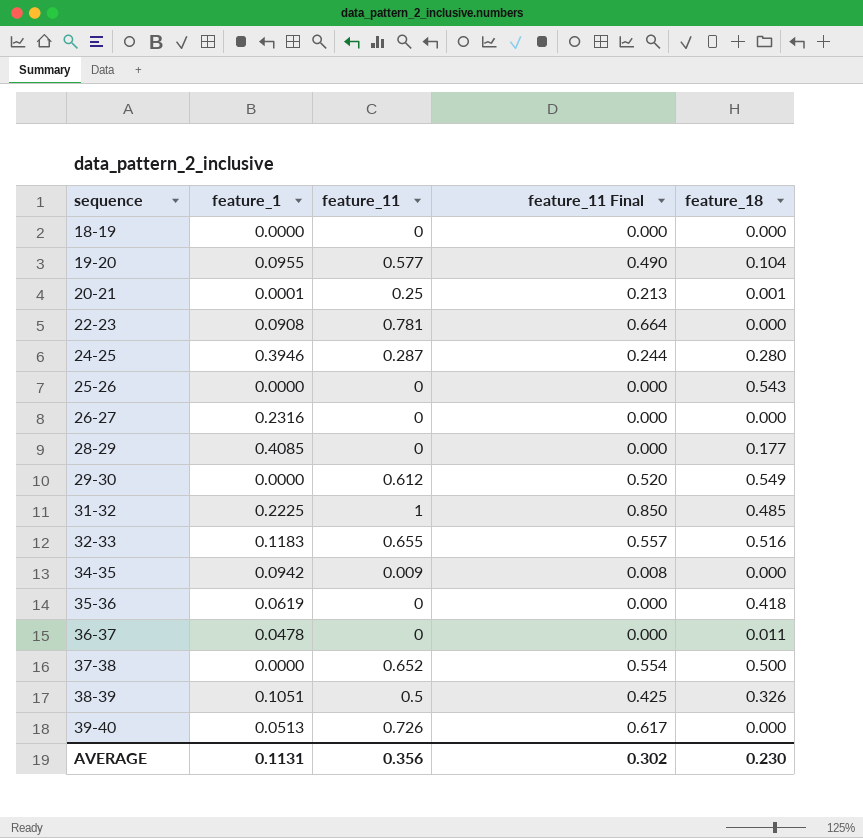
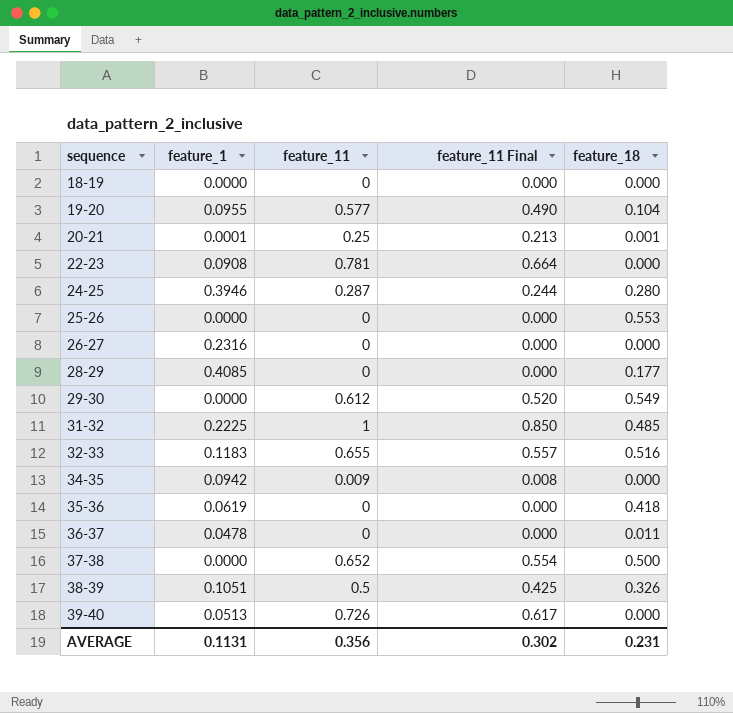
25-26 | feature_18: 0.543 -> 0.553
AVERAGE | feature_18: 0.230 -> 0.231

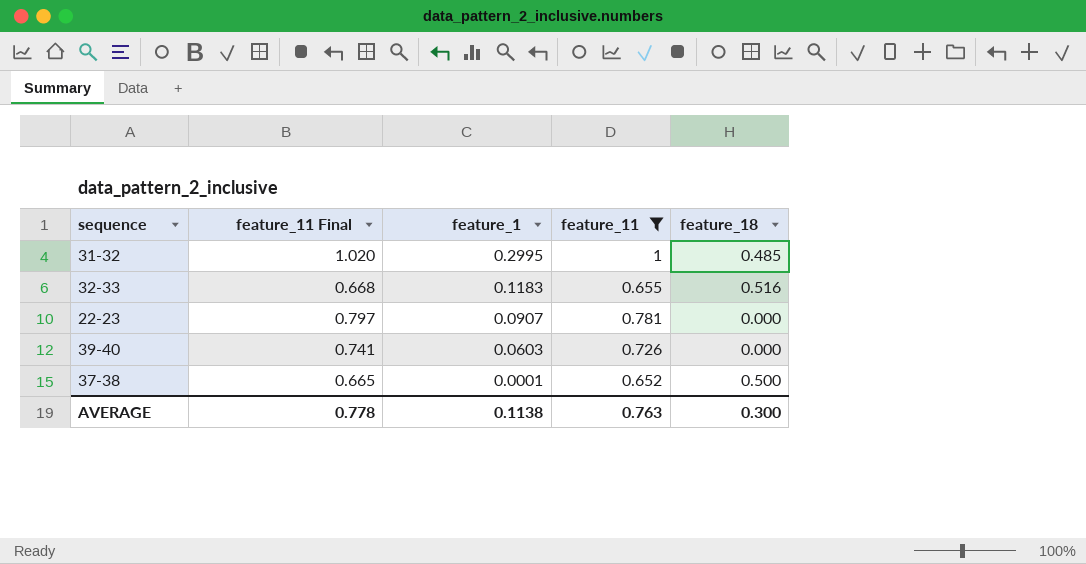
filter: none -> feature_11 >= 0.652
row order: sequence ascending -> feature_1 descending
column feature_11 Final | formula: [feature_11] * 0.85 -> [feature_11] * 1.02
column feature_11 Final | position: 4 -> 2
31-32 | feature_1: 0.2225 -> 0.2995
22-23 | feature_1: 0.0908 -> 0.0907
39-40 | feature_1: 0.0513 -> 0.0603
37-38 | feature_1: 0.0000 -> 0.0001
AVERAGE | feature_11 Final: 0.302 -> 0.778
AVERAGE | feature_1: 0.1131 -> 0.1138
AVERAGE | feature_11: 0.356 -> 0.763
AVERAGE | feature_18: 0.231 -> 0.300

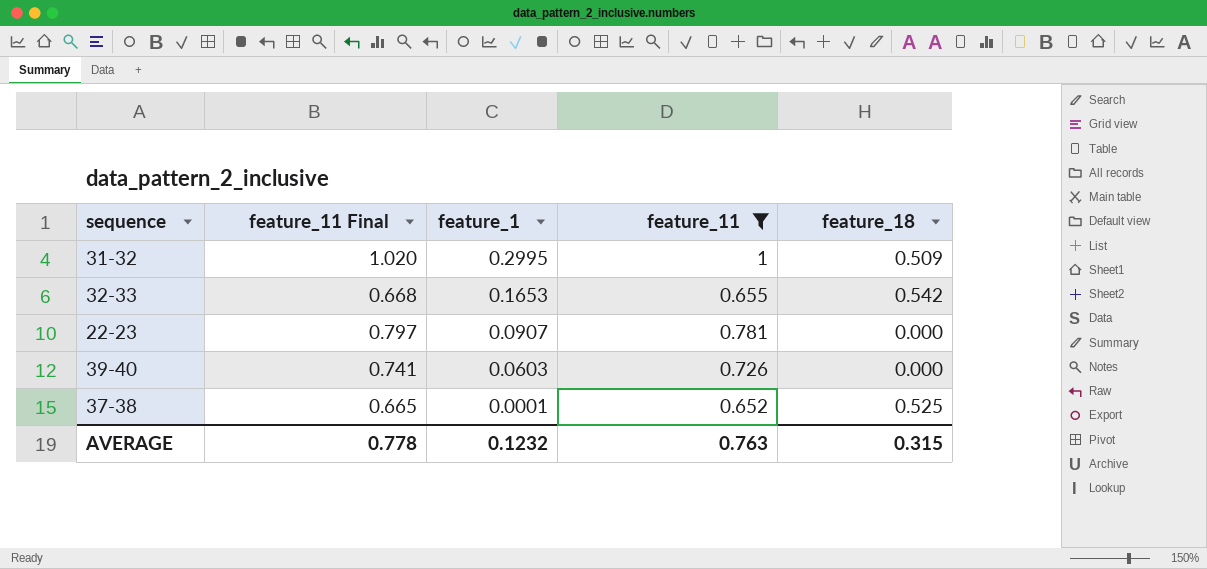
31-32 | feature_18: 0.485 -> 0.509
32-33 | feature_1: 0.1183 -> 0.1653
32-33 | feature_18: 0.516 -> 0.542
37-38 | feature_18: 0.500 -> 0.525
AVERAGE | feature_1: 0.1138 -> 0.1232
AVERAGE | feature_18: 0.300 -> 0.315

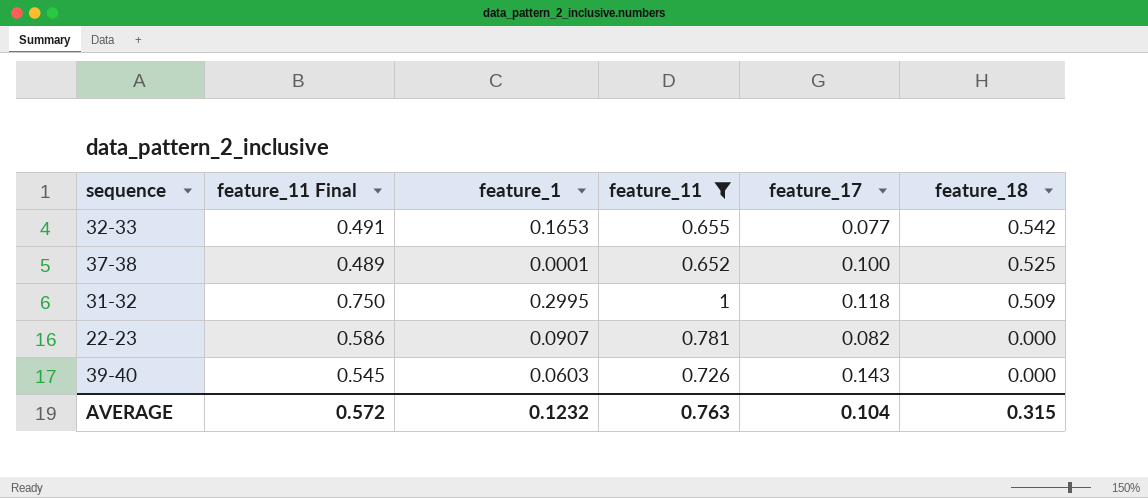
row order: feature_1 descending -> feature_18 descending
column feature_11 Final | formula: [feature_11] * 1.02 -> [feature_11] * 0.75
column feature_17 | position: none -> 5
AVERAGE | feature_11 Final: 0.778 -> 0.572

